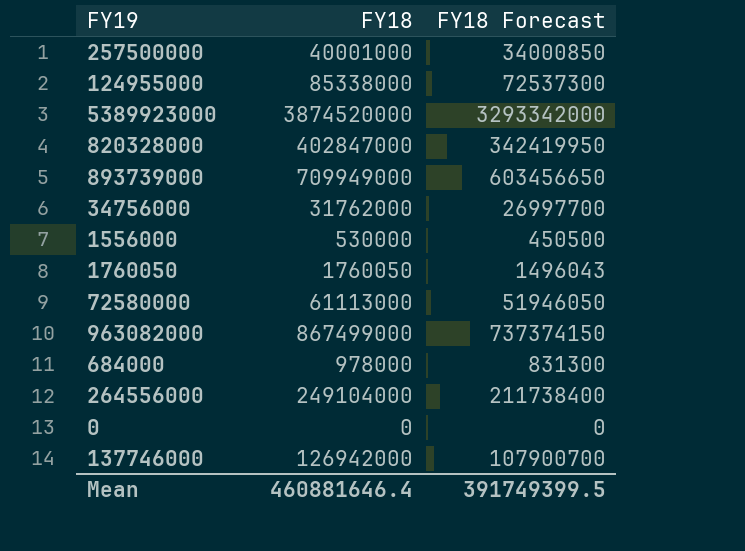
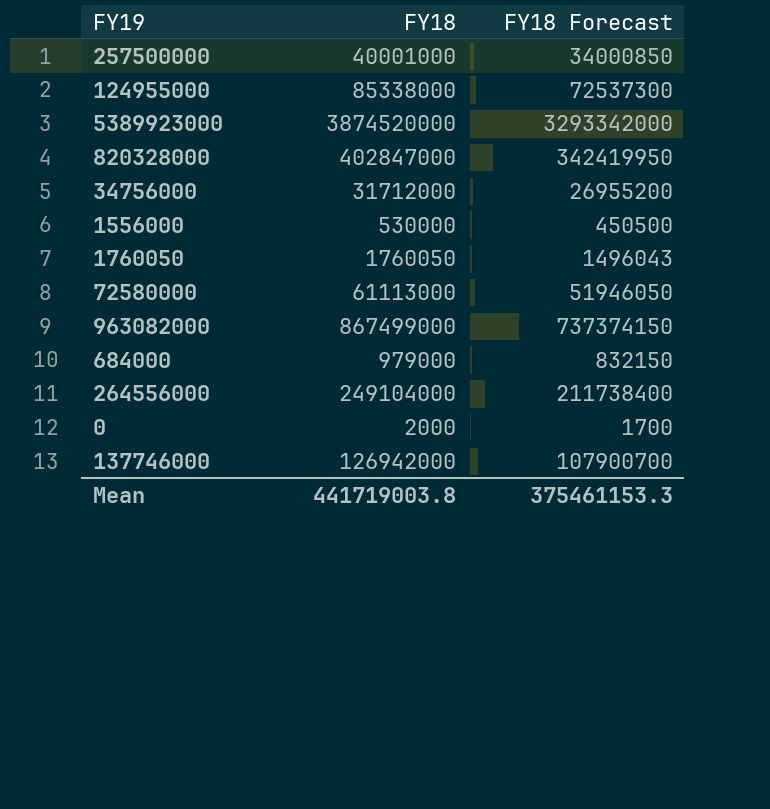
row 893739000: 709949000 | 603456650 -> none
34756000 | FY18: 31762000 -> 31712000
34756000 | FY18 Forecast: 26997700 -> 26955200
684000 | FY18: 978000 -> 979000
684000 | FY18 Forecast: 831300 -> 832150
0 | FY18: 0 -> 2000
0 | FY18 Forecast: 0 -> 1700
Mean | FY18: 460881646.4 -> 441719003.8
Mean | FY18 Forecast: 391749399.5 -> 375461153.3

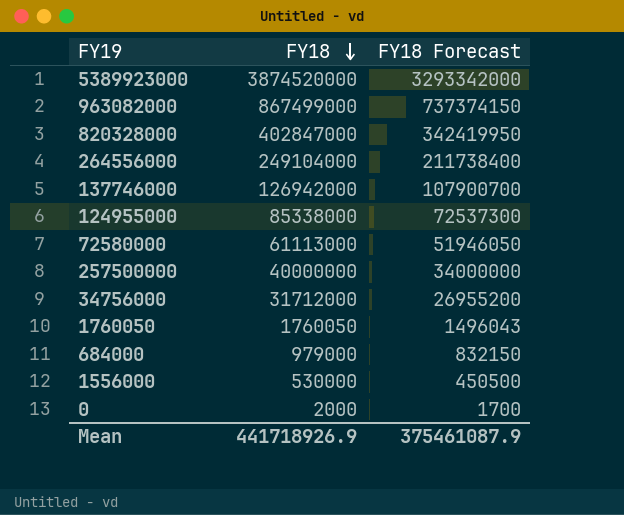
row order: none -> FY18 descending
257500000 | FY18: 40001000 -> 40000000
257500000 | FY18 Forecast: 34000850 -> 34000000
Mean | FY18: 441719003.8 -> 441718926.9
Mean | FY18 Forecast: 375461153.3 -> 375461087.9

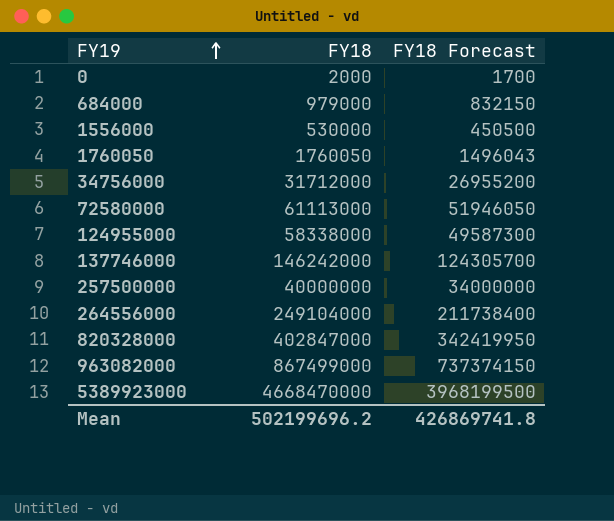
row order: FY18 descending -> FY19 ascending
124955000 | FY18: 85338000 -> 58338000
124955000 | FY18 Forecast: 72537300 -> 49587300
137746000 | FY18: 126942000 -> 146242000
137746000 | FY18 Forecast: 107900700 -> 124305700
5389923000 | FY18: 3874520000 -> 4668470000
5389923000 | FY18 Forecast: 3293342000 -> 3968199500
Mean | FY18: 441718926.9 -> 502199696.2
Mean | FY18 Forecast: 375461087.9 -> 426869741.8

